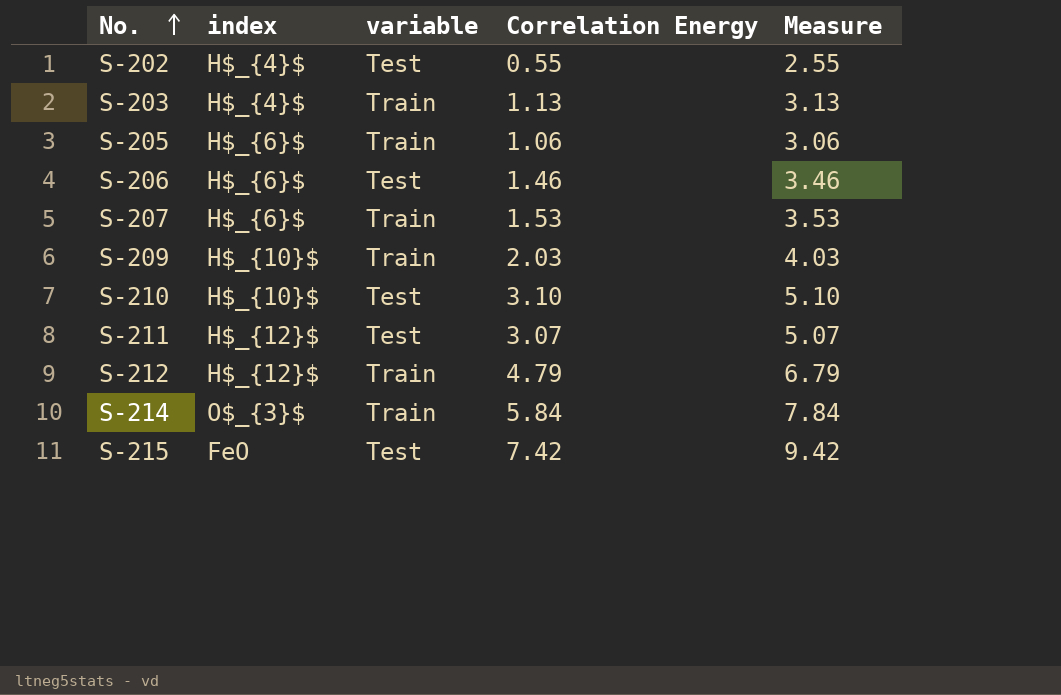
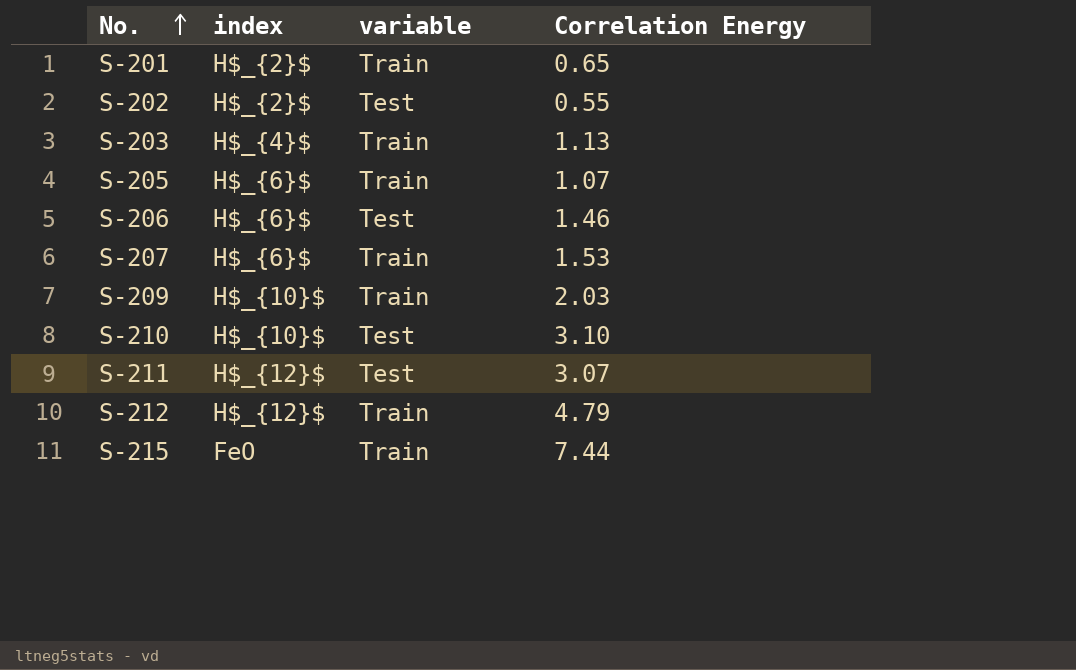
column Measure | formula: [Correlation Energy] + 2 -> none
row S-214: O$_{3}$ | Train | 5.84 | 7.84 -> none
row S-201: none -> H$_{2}$ | Train | 0.65
S-202 | index: H$_{4}$ -> H$_{2}$
S-205 | Correlation Energy: 1.06 -> 1.07
S-215 | variable: Test -> Train
S-215 | Correlation Energy: 7.42 -> 7.44

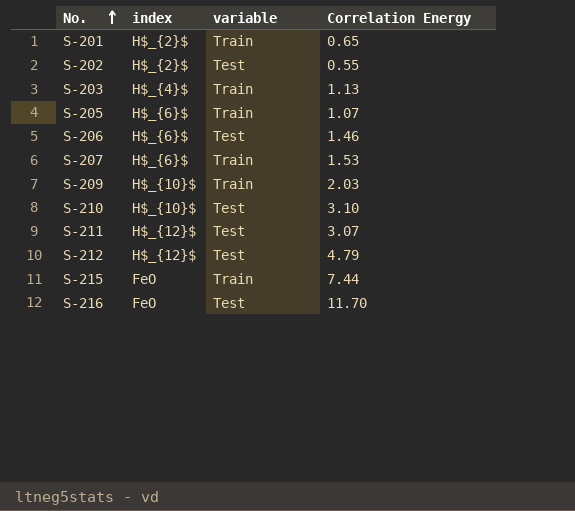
S-212 | variable: Train -> Test
row S-216: none -> FeO | Test | 11.70

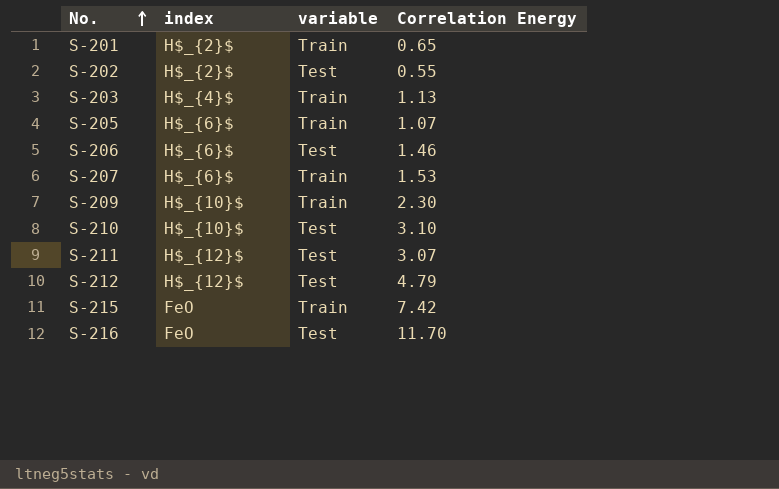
S-209 | Correlation Energy: 2.03 -> 2.30
S-215 | Correlation Energy: 7.44 -> 7.42

